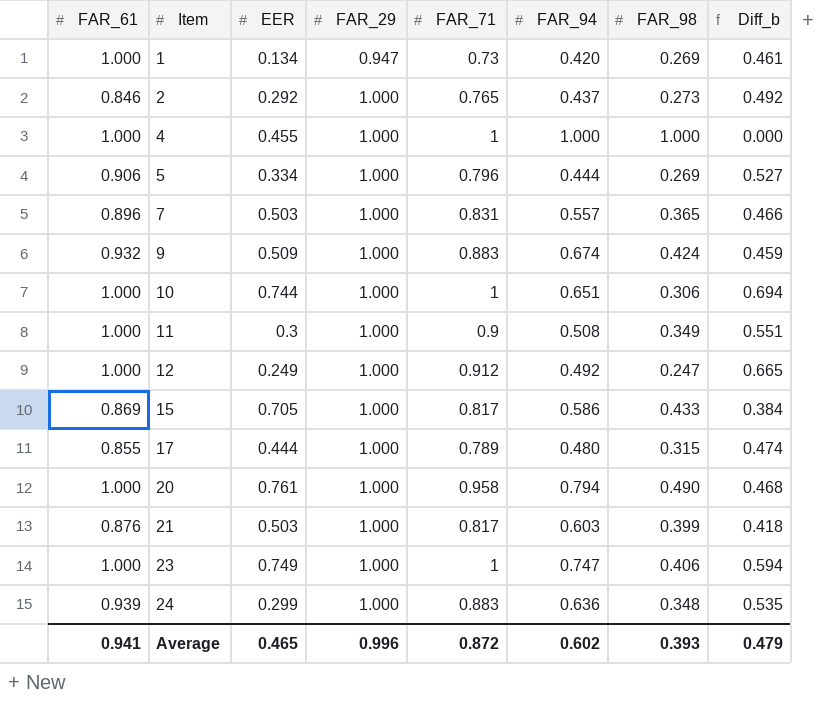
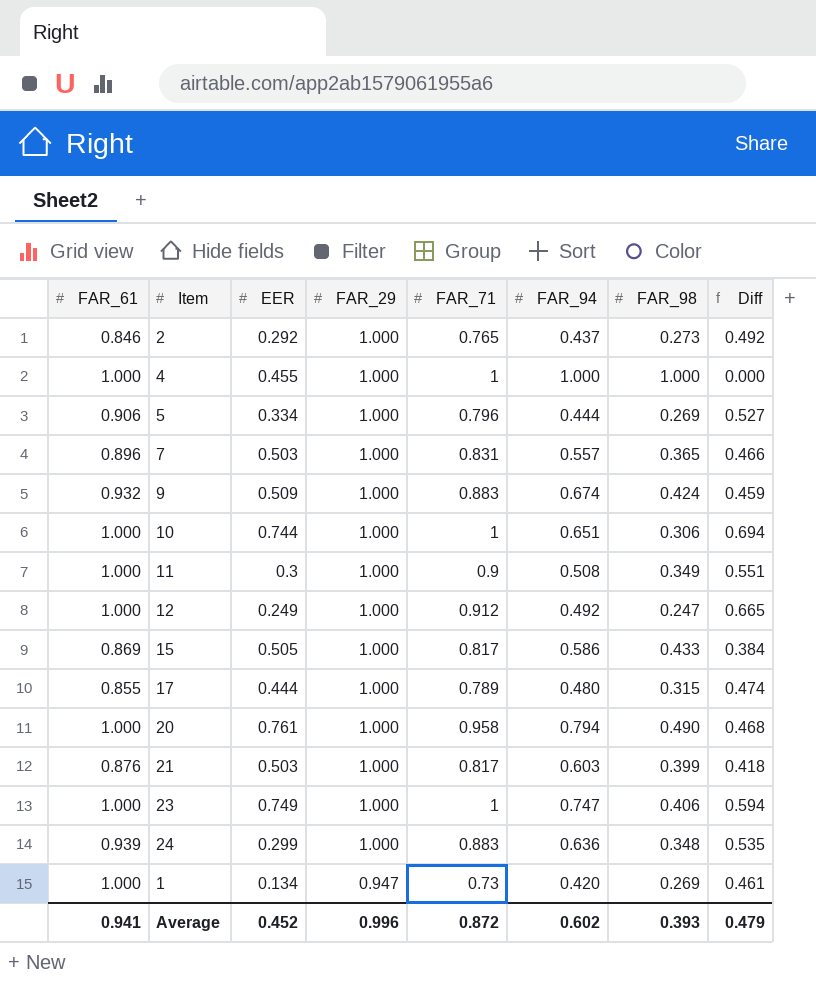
row order: Item ascending -> FAR_29 descending
column name: Diff_b -> Diff
15 | EER: 0.705 -> 0.505
Average | EER: 0.465 -> 0.452

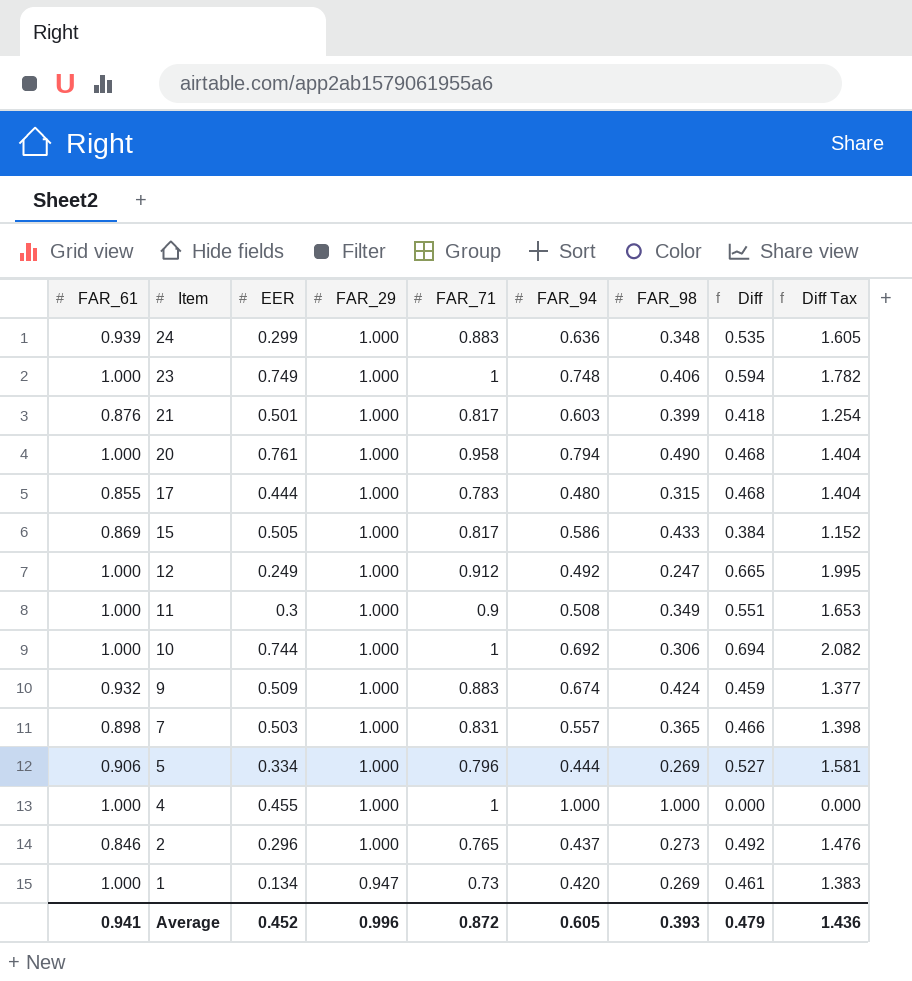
row order: FAR_29 descending -> Item descending
column Diff Tax | formula: none -> [Diff] * 3
23 | FAR_94: 0.747 -> 0.748
21 | EER: 0.503 -> 0.501
17 | FAR_71: 0.789 -> 0.783
17 | Diff: 0.474 -> 0.468
10 | FAR_94: 0.651 -> 0.692
7 | FAR_61: 0.896 -> 0.898
2 | EER: 0.292 -> 0.296
Average | FAR_94: 0.602 -> 0.605

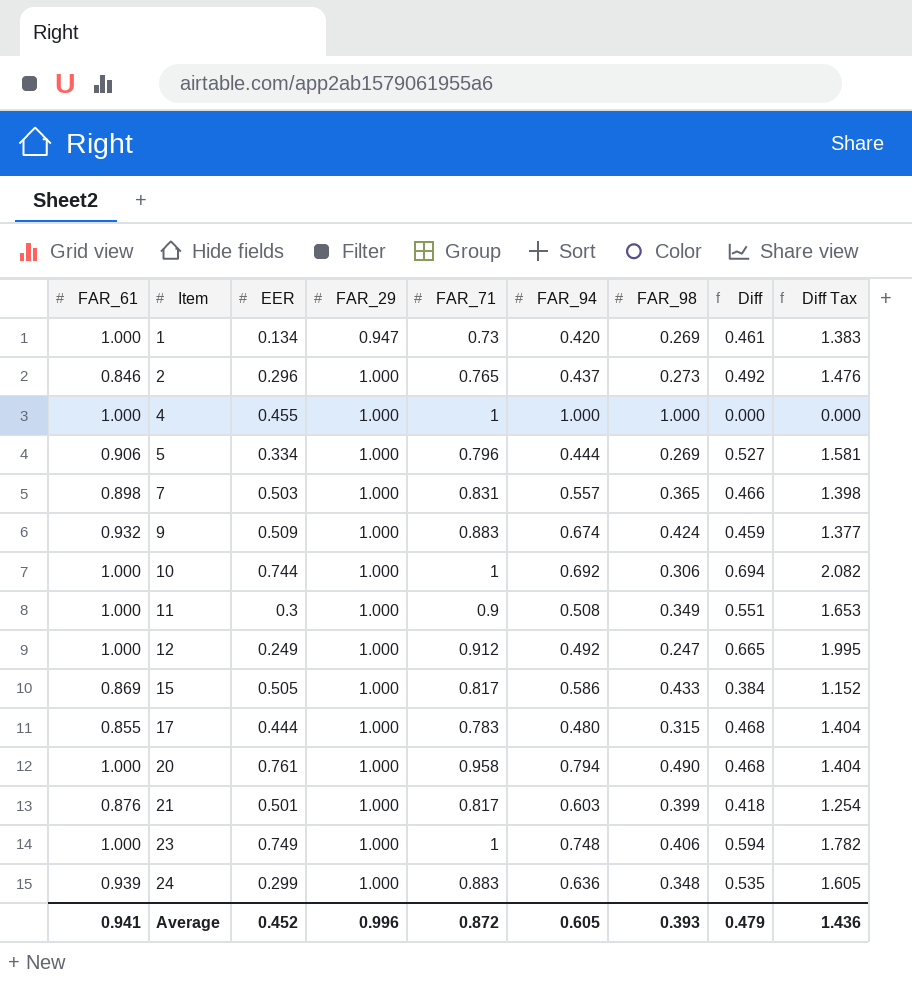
row order: Item descending -> Item ascending

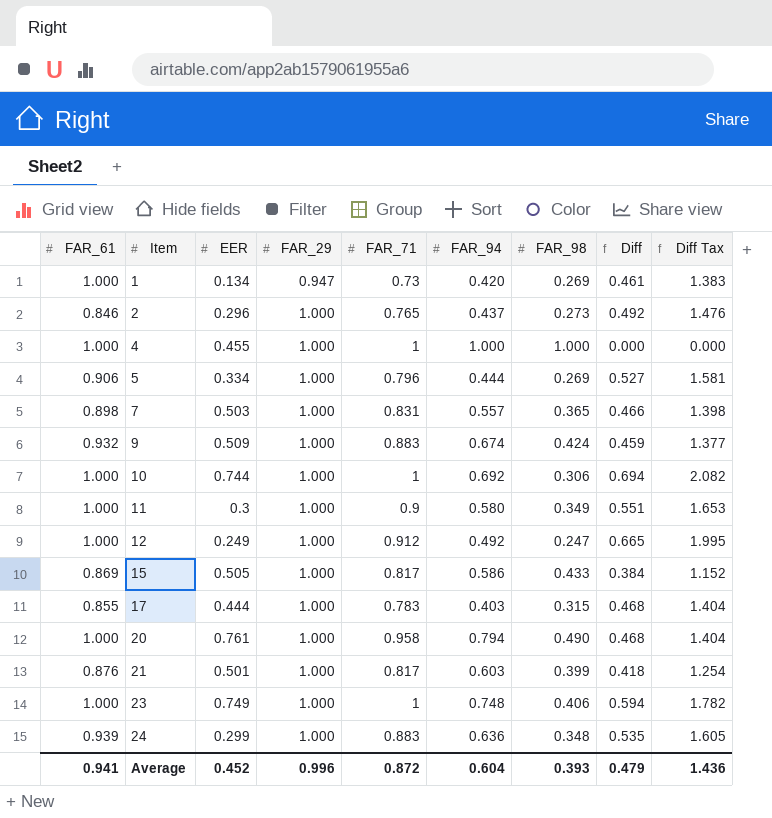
11 | FAR_94: 0.508 -> 0.580
17 | FAR_94: 0.480 -> 0.403
Average | FAR_94: 0.605 -> 0.604

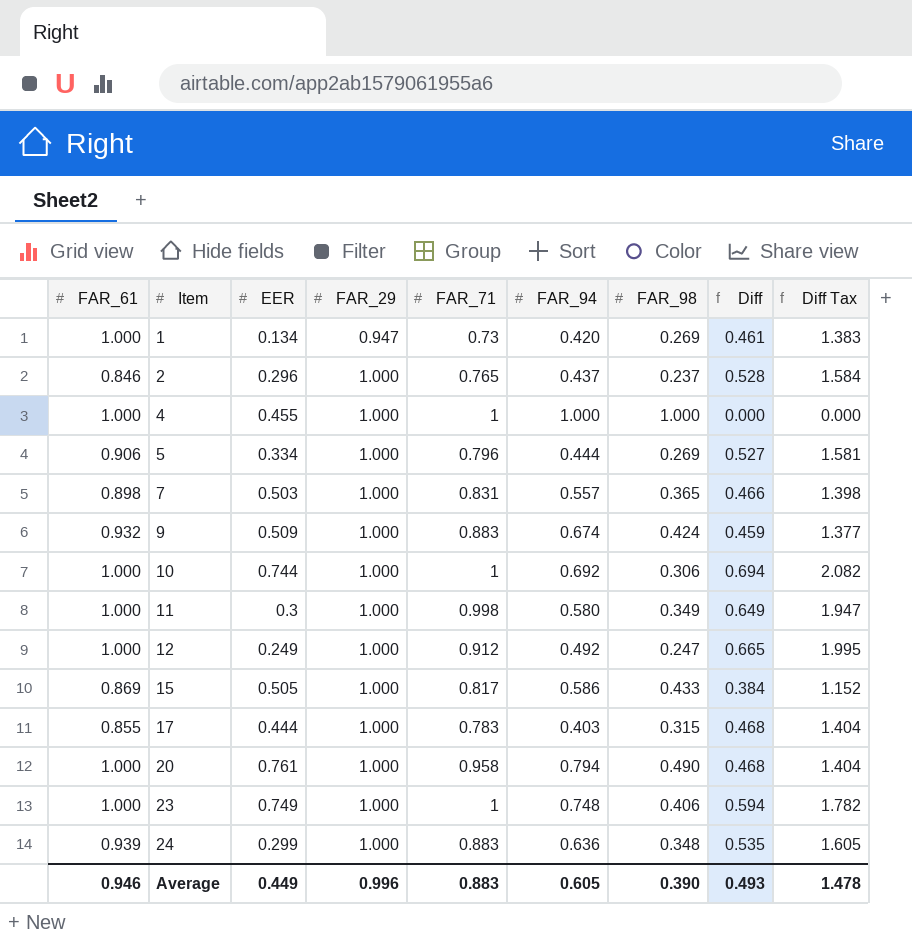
row 21: 0.876 | 0.501 | 1.000 | 0.817 | 0.603 | 0.399 | 0.418 | 1.254 -> none
2 | FAR_98: 0.273 -> 0.237
2 | Diff: 0.492 -> 0.528
2 | Diff Tax: 1.476 -> 1.584
11 | FAR_71: 0.9 -> 0.998
11 | Diff: 0.551 -> 0.649
11 | Diff Tax: 1.653 -> 1.947
Average | FAR_61: 0.941 -> 0.946
Average | EER: 0.452 -> 0.449
Average | FAR_71: 0.872 -> 0.883
Average | FAR_94: 0.604 -> 0.605
Average | FAR_98: 0.393 -> 0.390
Average | Diff: 0.479 -> 0.493
Average | Diff Tax: 1.436 -> 1.478

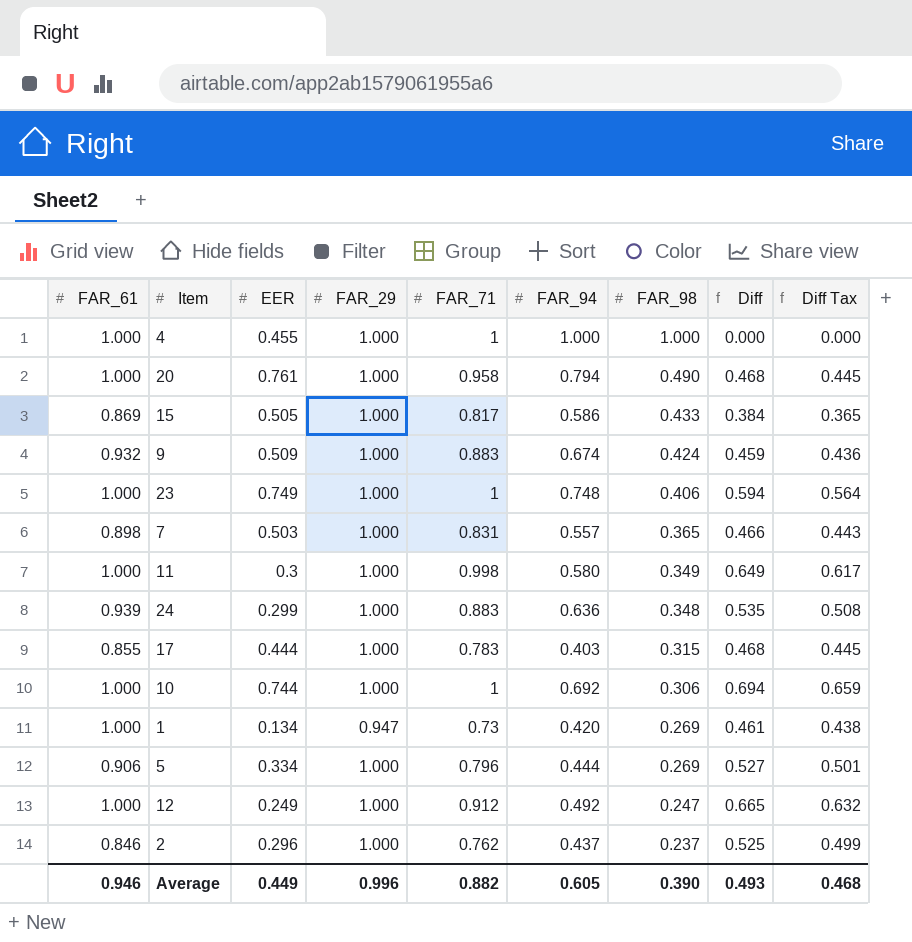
row order: Item ascending -> FAR_98 descending
column Diff Tax | formula: [Diff] * 3 -> [Diff] * 0.95
2 | FAR_71: 0.765 -> 0.762
2 | Diff: 0.528 -> 0.525
Average | FAR_71: 0.883 -> 0.882
Average | Diff Tax: 1.478 -> 0.468

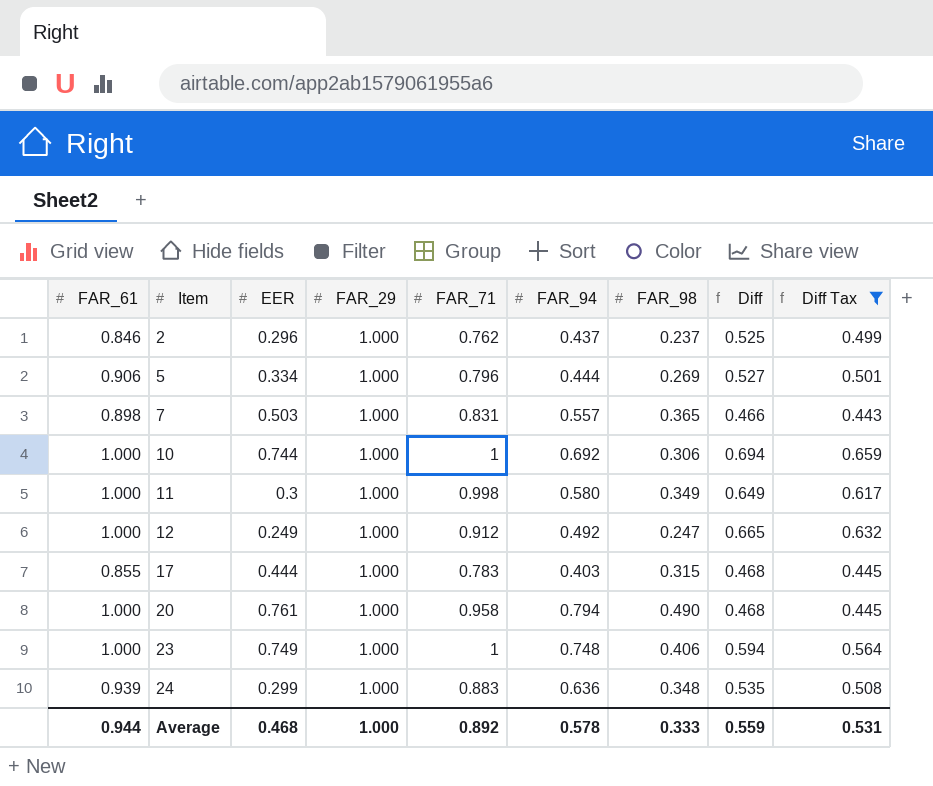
filter: none -> Diff Tax >= 0.443
row order: FAR_98 descending -> Item ascending
Average | FAR_61: 0.946 -> 0.944
Average | EER: 0.449 -> 0.468
Average | FAR_29: 0.996 -> 1.000
Average | FAR_71: 0.882 -> 0.892
Average | FAR_94: 0.605 -> 0.578
Average | FAR_98: 0.390 -> 0.333
Average | Diff: 0.493 -> 0.559
Average | Diff Tax: 0.468 -> 0.531

